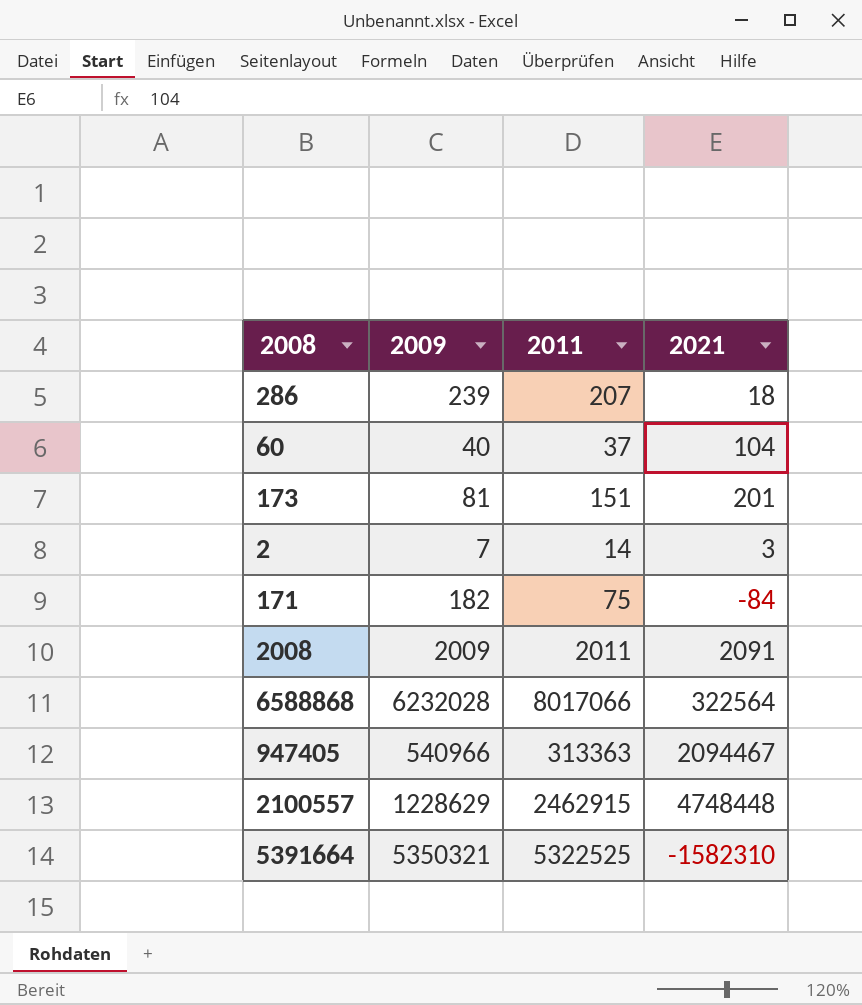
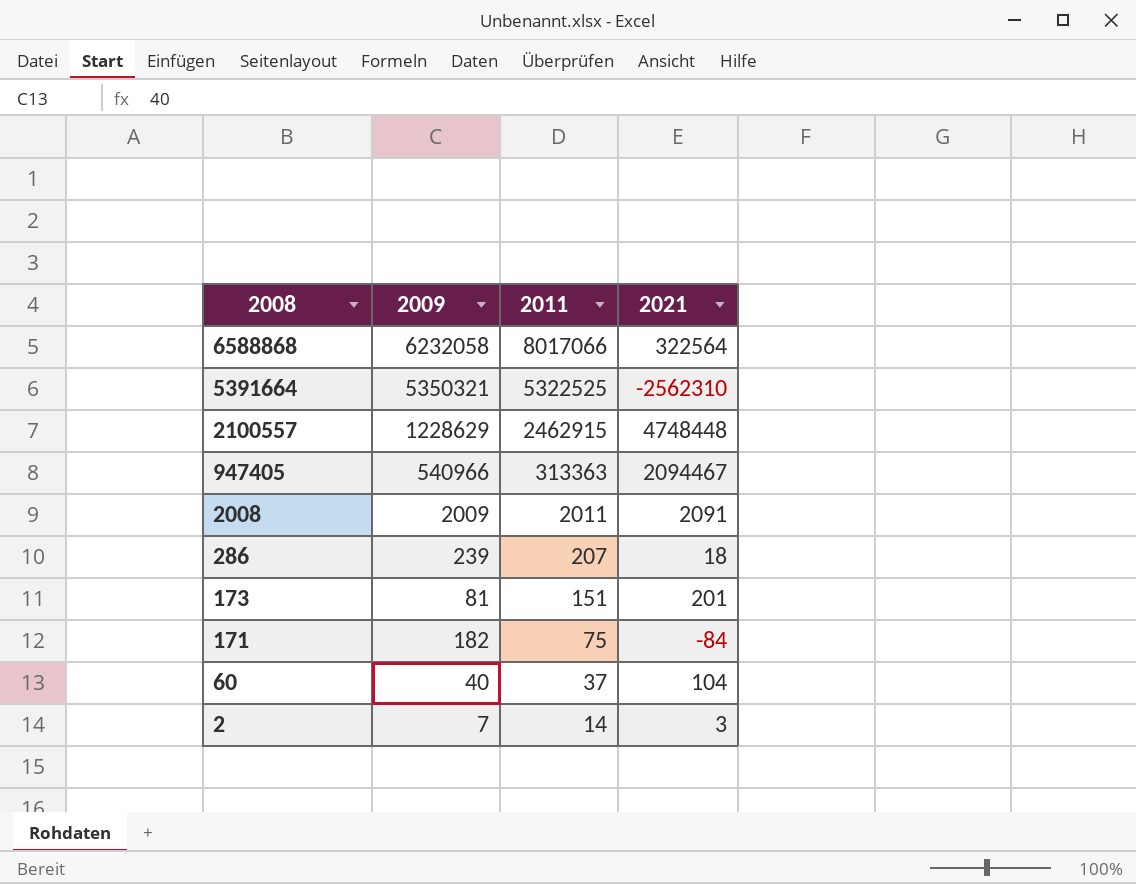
row order: none -> 2008 descending
6588868 | 2009: 6232028 -> 6232058
5391664 | 2021: -1582310 -> -2562310

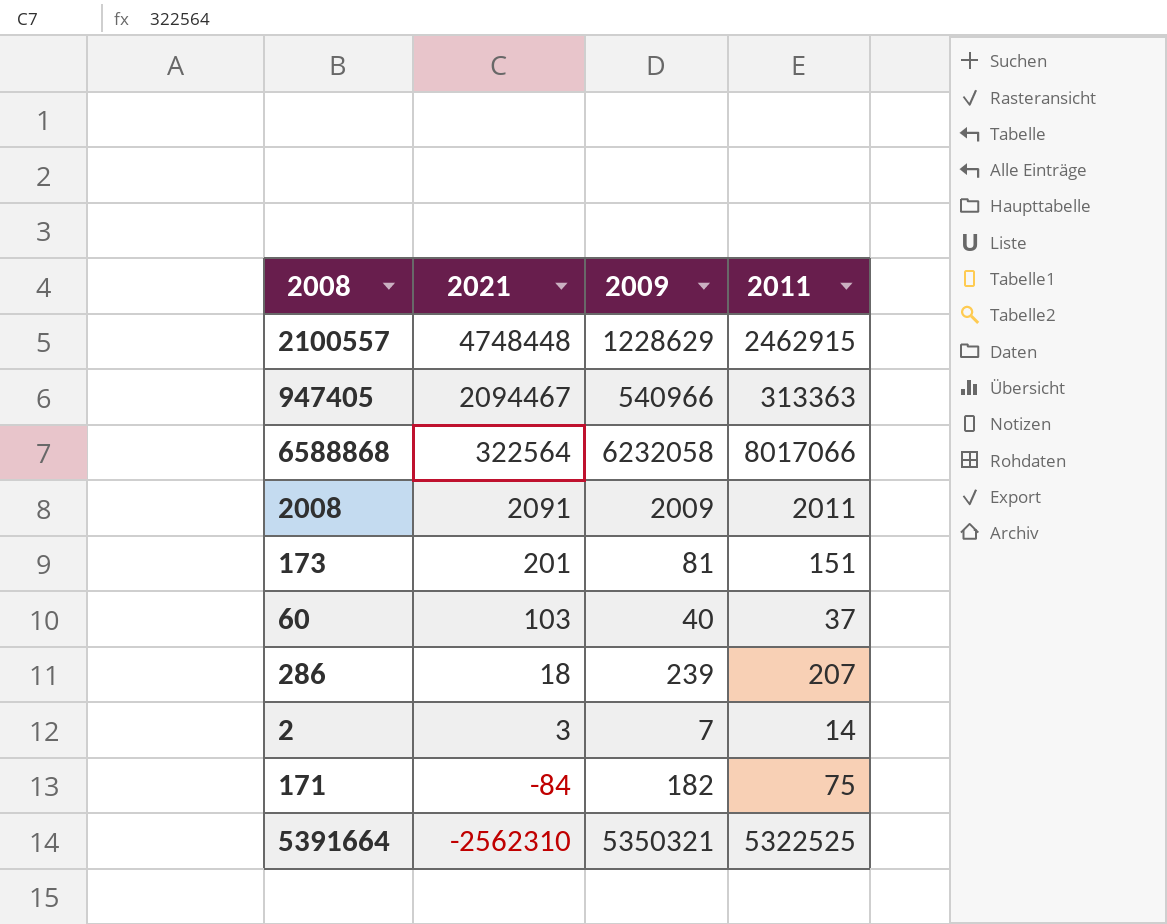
row order: 2008 descending -> 2021 descending
column 2021 | position: 4 -> 2
60 | 2021: 104 -> 103

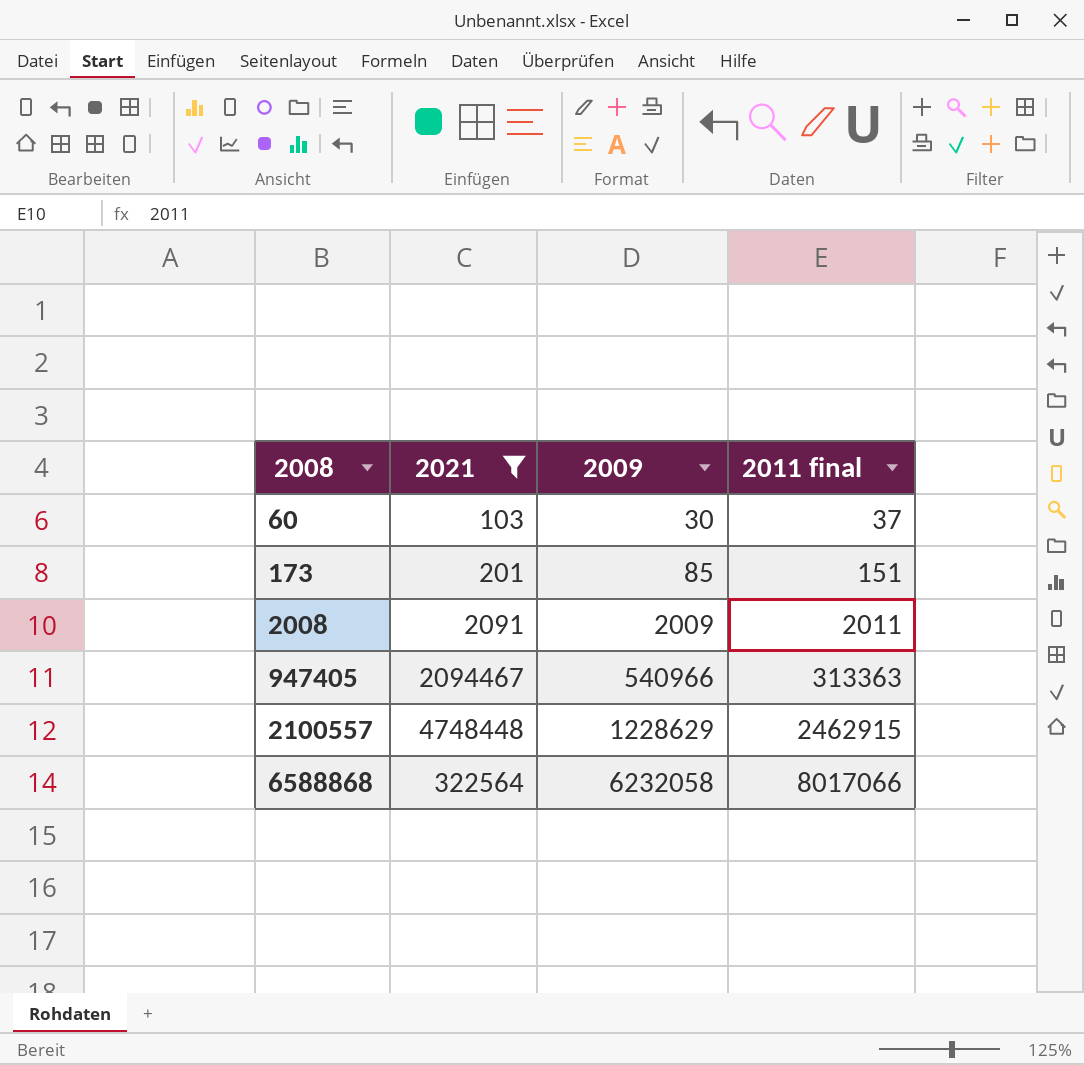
filter: none -> 2021 >= 103
row order: 2021 descending -> 2008 ascending
column name: 2011 -> 2011 final
60 | 2009: 40 -> 30
173 | 2009: 81 -> 85

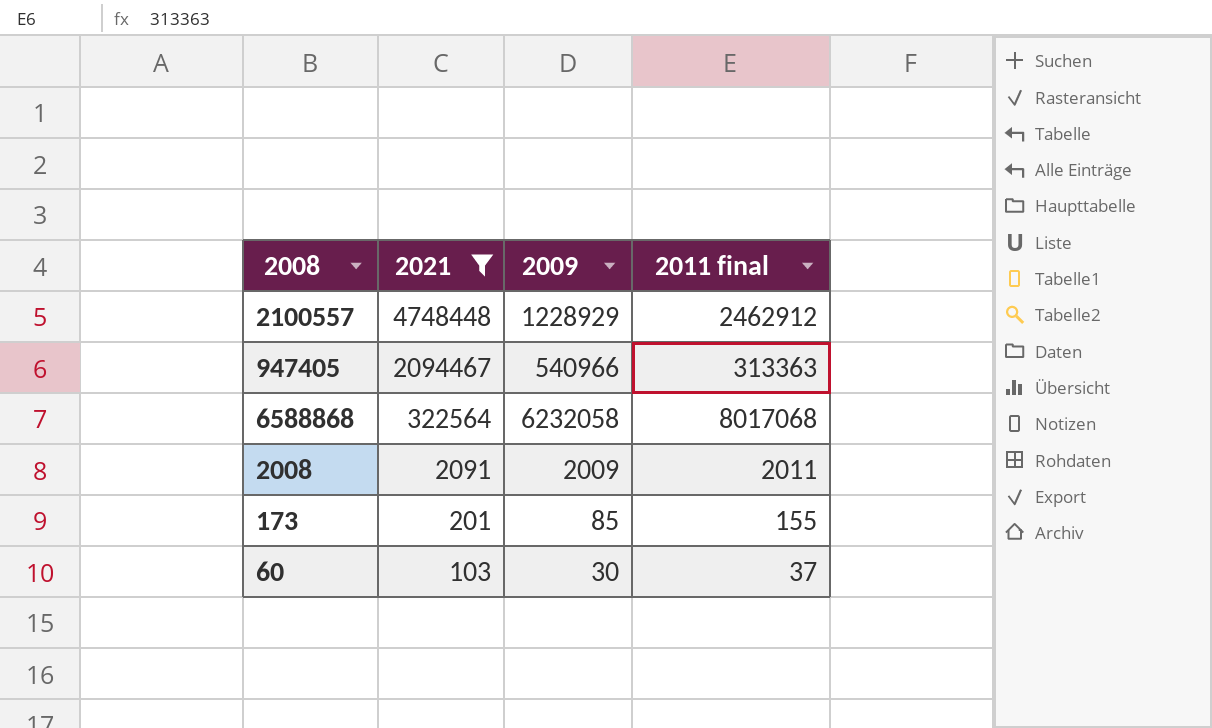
row order: 2008 ascending -> 2021 descending
2100557 | 2009: 1228629 -> 1228929
2100557 | 2011 final: 2462915 -> 2462912
6588868 | 2011 final: 8017066 -> 8017068
173 | 2011 final: 151 -> 155

